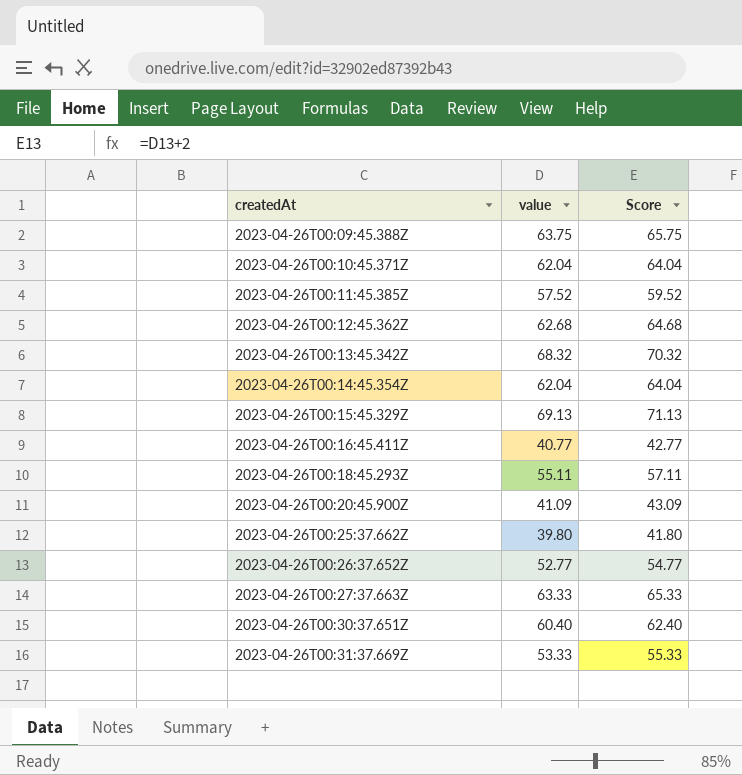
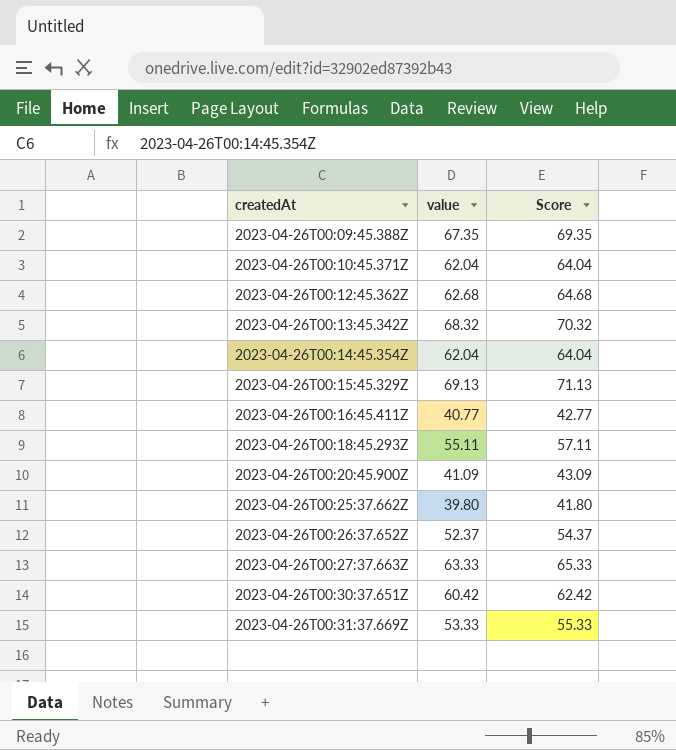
row 2023-04-26T00:11:45.385Z: 57.52 | 59.52 -> none
2023-04-26T00:09:45.388Z | value: 63.75 -> 67.35
2023-04-26T00:09:45.388Z | Score: 65.75 -> 69.35
2023-04-26T00:26:37.652Z | value: 52.77 -> 52.37
2023-04-26T00:26:37.652Z | Score: 54.77 -> 54.37
2023-04-26T00:30:37.651Z | value: 60.40 -> 60.42
2023-04-26T00:30:37.651Z | Score: 62.40 -> 62.42

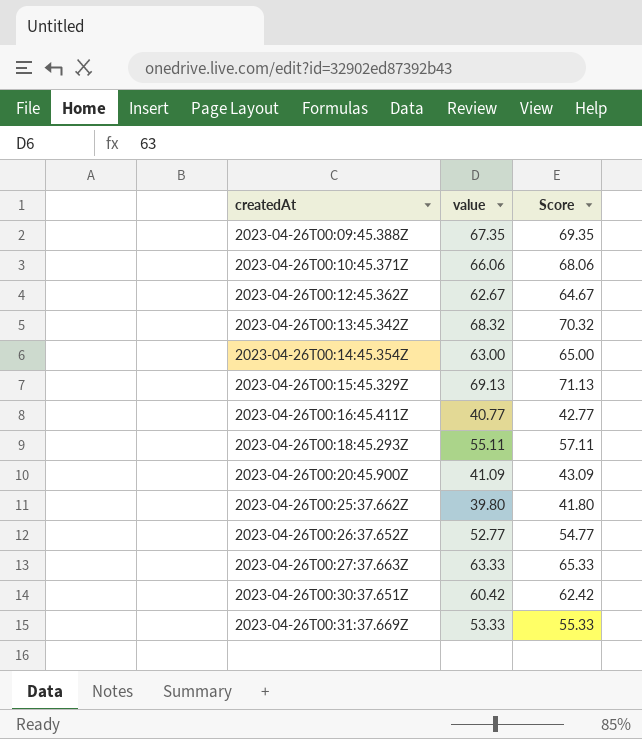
2023-04-26T00:10:45.371Z | value: 62.04 -> 66.06
2023-04-26T00:10:45.371Z | Score: 64.04 -> 68.06
2023-04-26T00:12:45.362Z | value: 62.68 -> 62.67
2023-04-26T00:12:45.362Z | Score: 64.68 -> 64.67
2023-04-26T00:14:45.354Z | value: 62.04 -> 63.00
2023-04-26T00:14:45.354Z | Score: 64.04 -> 65.00
2023-04-26T00:26:37.652Z | value: 52.37 -> 52.77
2023-04-26T00:26:37.652Z | Score: 54.37 -> 54.77

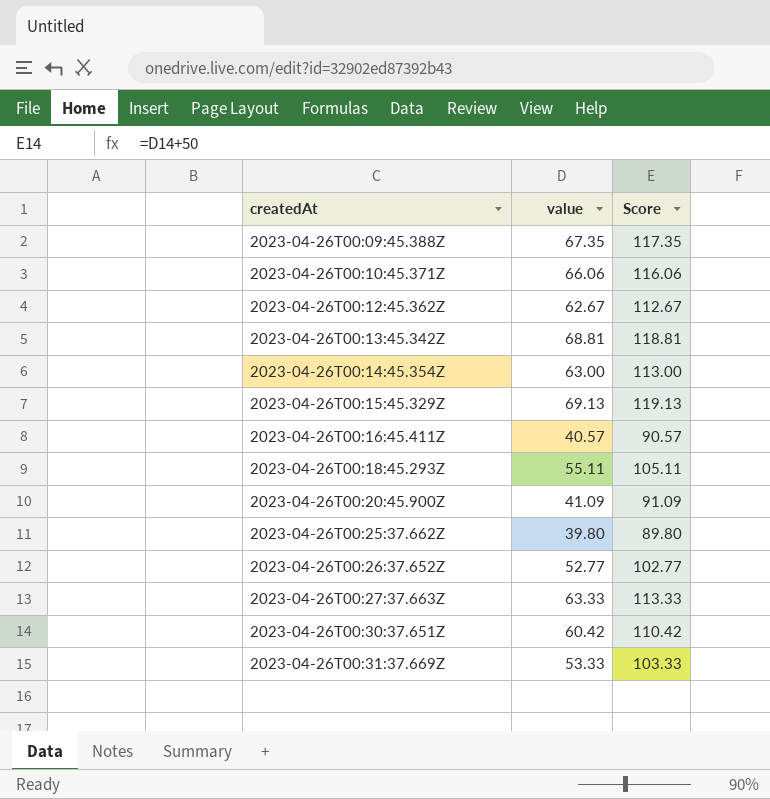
column Score | formula: [value] + 2 -> [value] + 50
2023-04-26T00:13:45.342Z | value: 68.32 -> 68.81
2023-04-26T00:16:45.411Z | value: 40.77 -> 40.57

